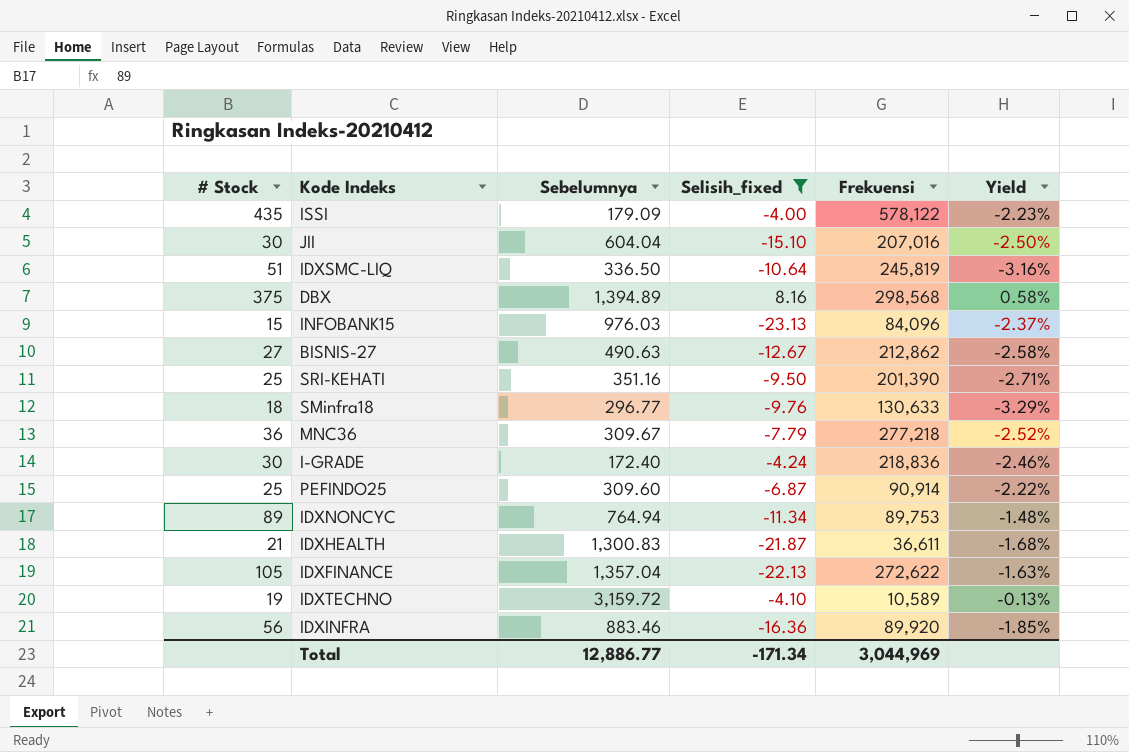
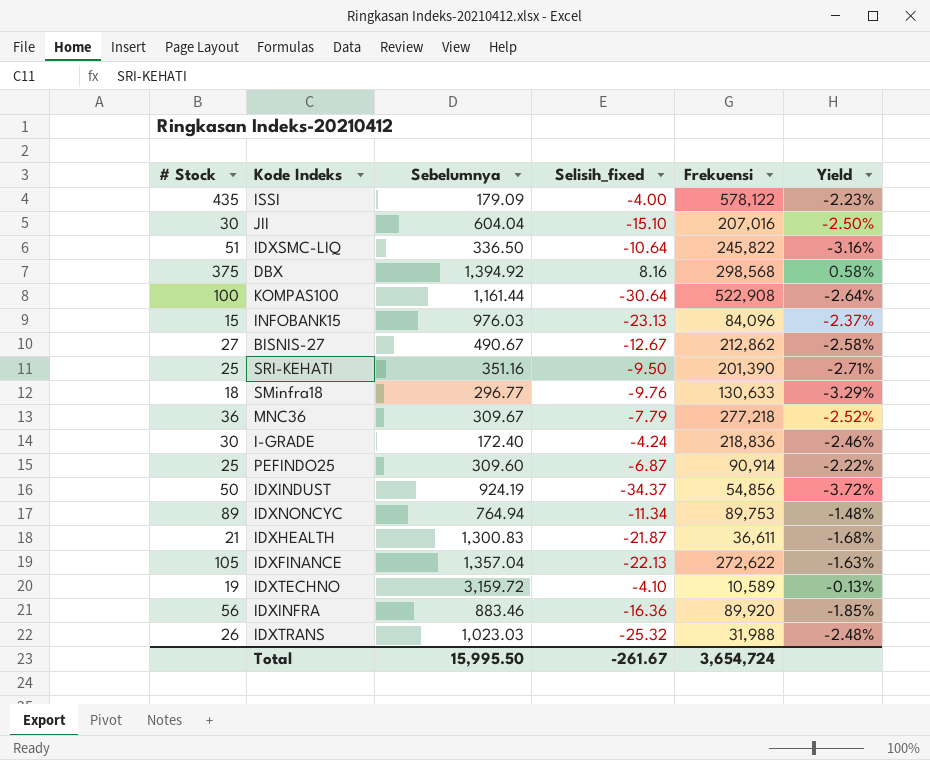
filter: Selisih_fixed >= -23.13 -> none
IDXSMC-LIQ | Frekuensi: 245,819 -> 245,822
DBX | Sebelumnya: 1,394.89 -> 1,394.92
BISNIS-27 | Sebelumnya: 490.63 -> 490.67
Total | Sebelumnya: 12,886.77 -> 15,995.50
Total | Selisih_fixed: -171.34 -> -261.67
Total | Frekuensi: 3,044,969 -> 3,654,724

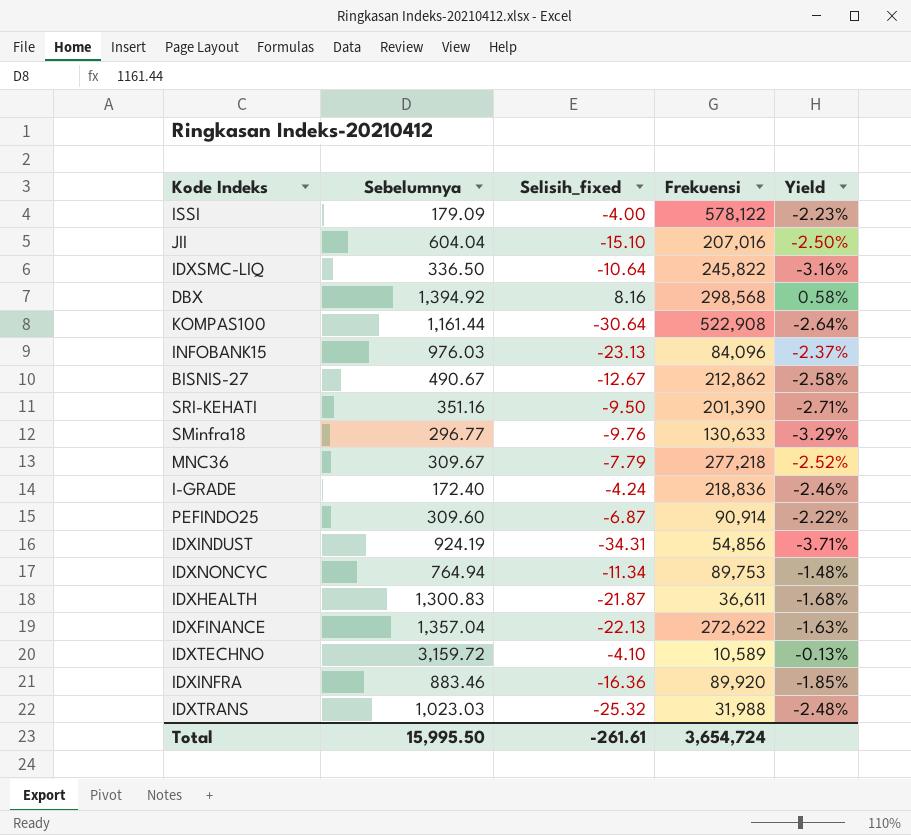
column # Stock | position: 1 -> none
IDXINDUST | Selisih_fixed: -34.37 -> -34.31
IDXINDUST | Yield: -3.72% -> -3.71%
Total | Selisih_fixed: -261.67 -> -261.61

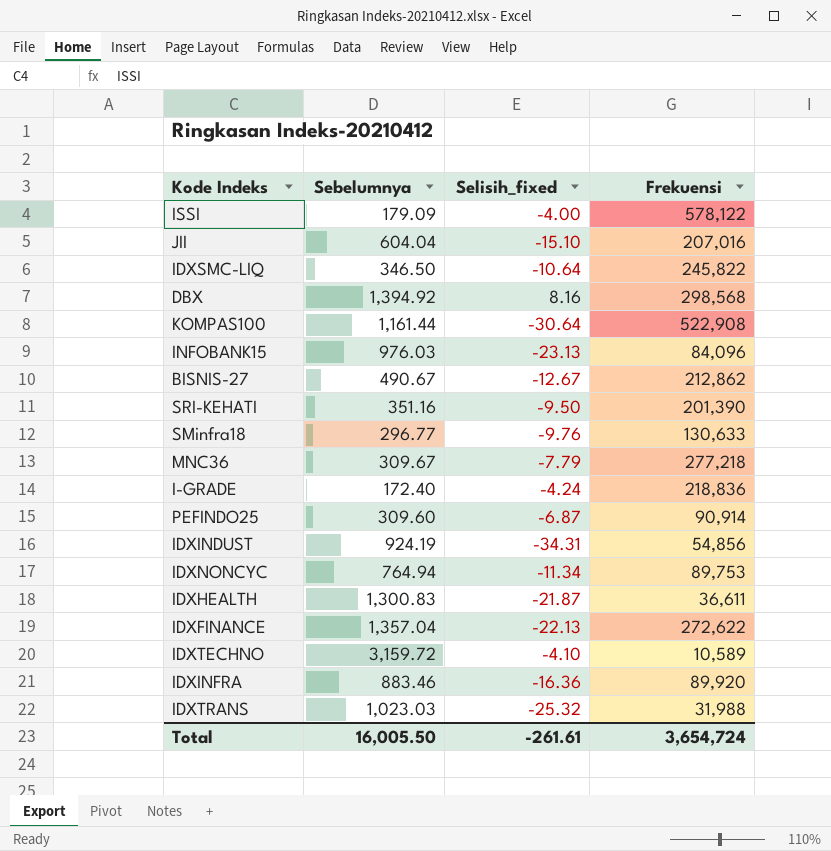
column Yield | formula: [Selisih_fixed] / [Sebelumnya] -> none
IDXSMC-LIQ | Sebelumnya: 336.50 -> 346.50
Total | Sebelumnya: 15,995.50 -> 16,005.50

